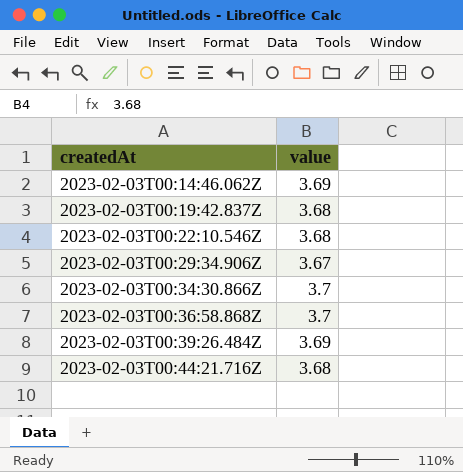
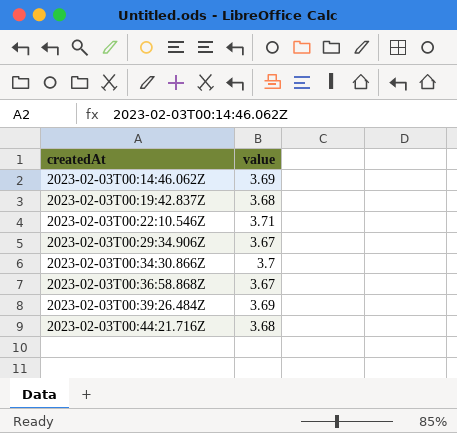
2023-02-03T00:22:10.546Z | value: 3.68 -> 3.71
2023-02-03T00:36:58.868Z | value: 3.7 -> 3.67

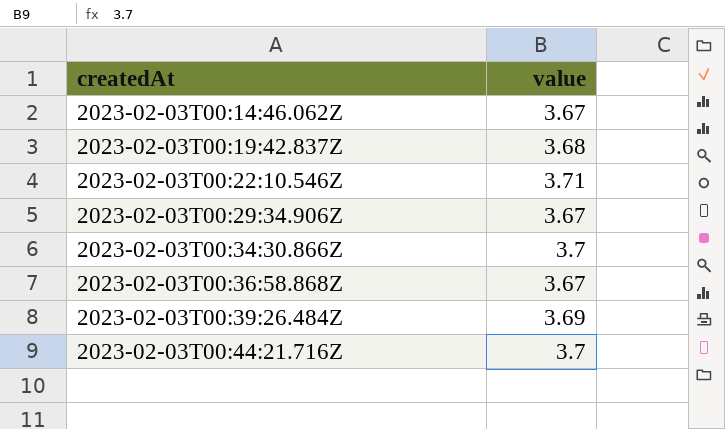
2023-02-03T00:14:46.062Z | value: 3.69 -> 3.67
2023-02-03T00:44:21.716Z | value: 3.68 -> 3.7

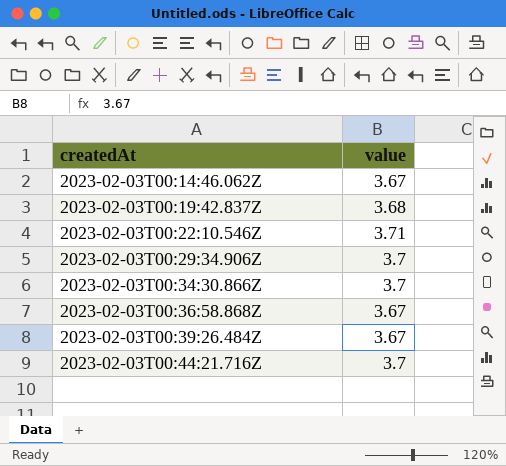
2023-02-03T00:29:34.906Z | value: 3.67 -> 3.7
2023-02-03T00:39:26.484Z | value: 3.69 -> 3.67

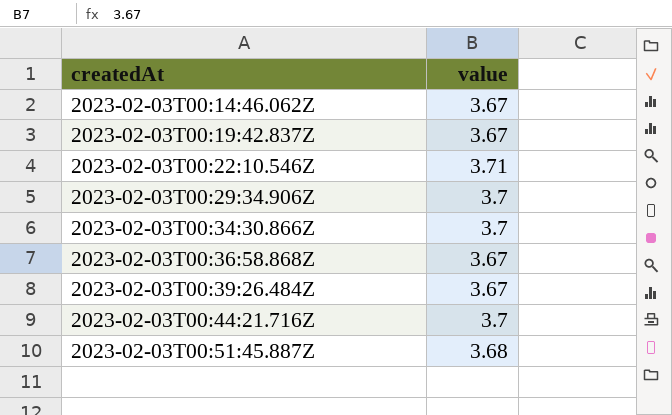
2023-02-03T00:19:42.837Z | value: 3.68 -> 3.67
row 2023-02-03T00:51:45.887Z: none -> 3.68

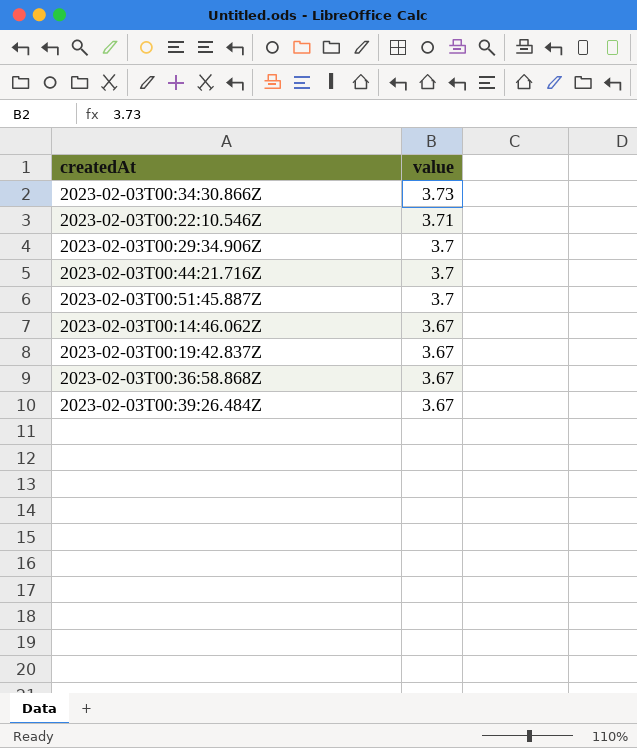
row order: createdAt ascending -> value descending
2023-02-03T00:34:30.866Z | value: 3.7 -> 3.73
2023-02-03T00:51:45.887Z | value: 3.68 -> 3.7

